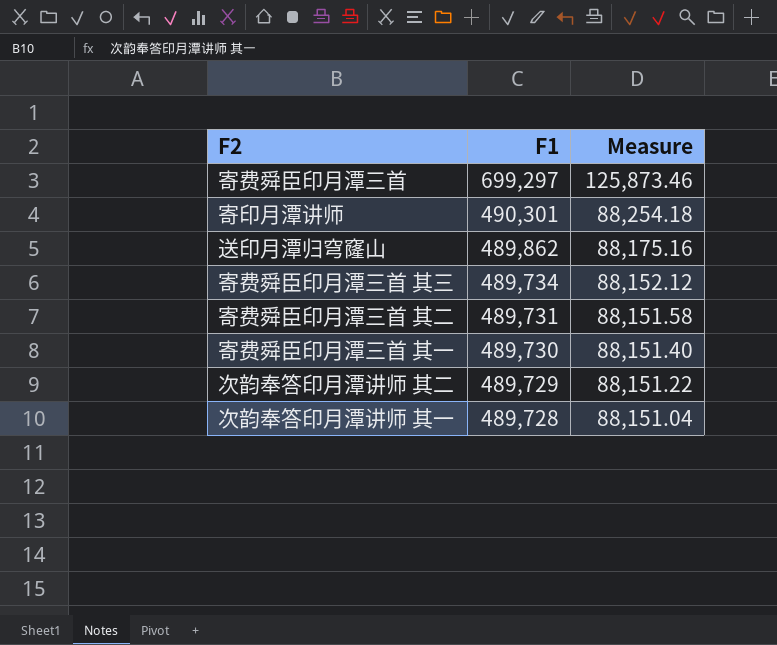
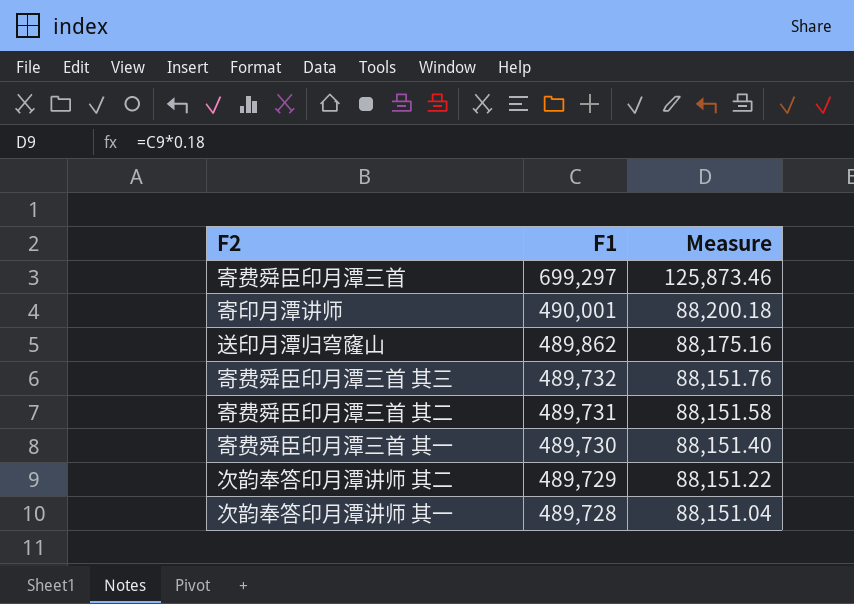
寄印月潭讲师 | F1: 490,301 -> 490,001
寄印月潭讲师 | Measure: 88,254.18 -> 88,200.18
寄费舜臣印月潭三首 其三 | F1: 489,734 -> 489,732
寄费舜臣印月潭三首 其三 | Measure: 88,152.12 -> 88,151.76

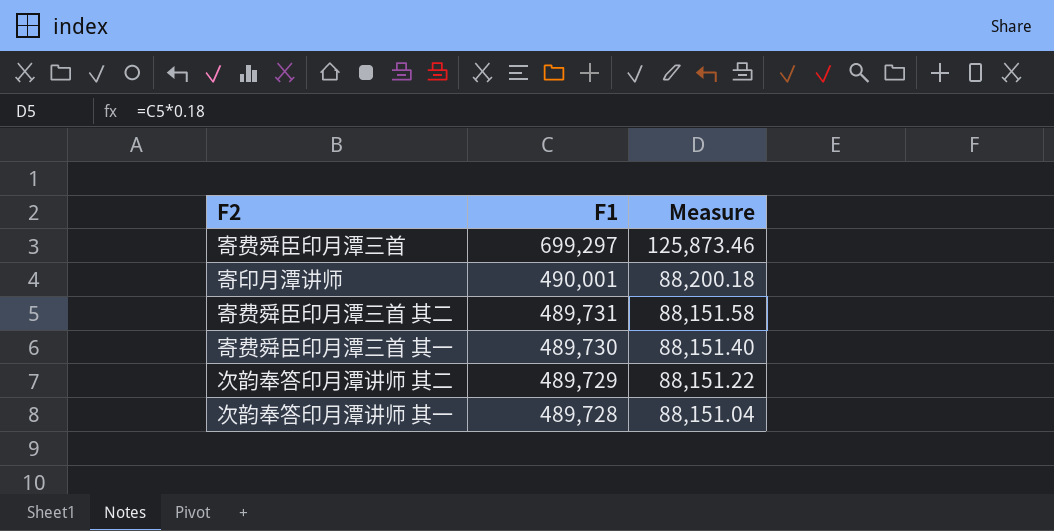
row 送印月潭归穹窿山: 489,862 | 88,175.16 -> none
row 寄费舜臣印月潭三首 其三: 489,732 | 88,151.76 -> none

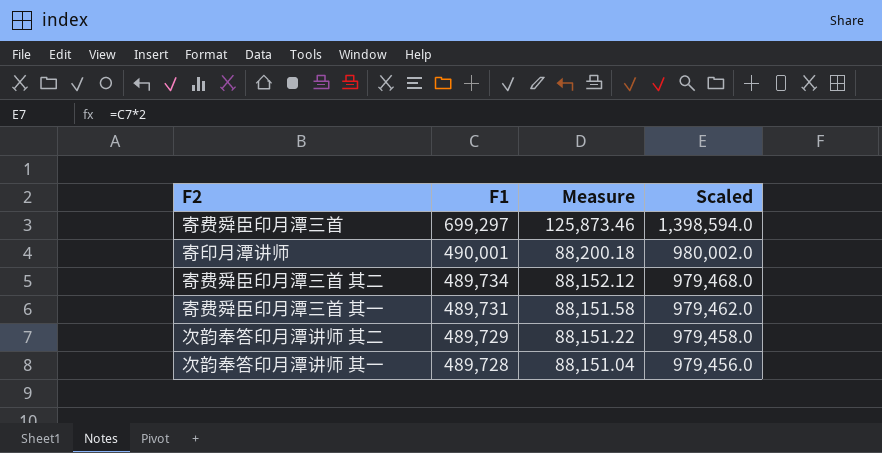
column Scaled | formula: none -> [F1] * 2
寄费舜臣印月潭三首 其二 | F1: 489,731 -> 489,734
寄费舜臣印月潭三首 其二 | Measure: 88,151.58 -> 88,152.12
寄费舜臣印月潭三首 其一 | F1: 489,730 -> 489,731
寄费舜臣印月潭三首 其一 | Measure: 88,151.40 -> 88,151.58

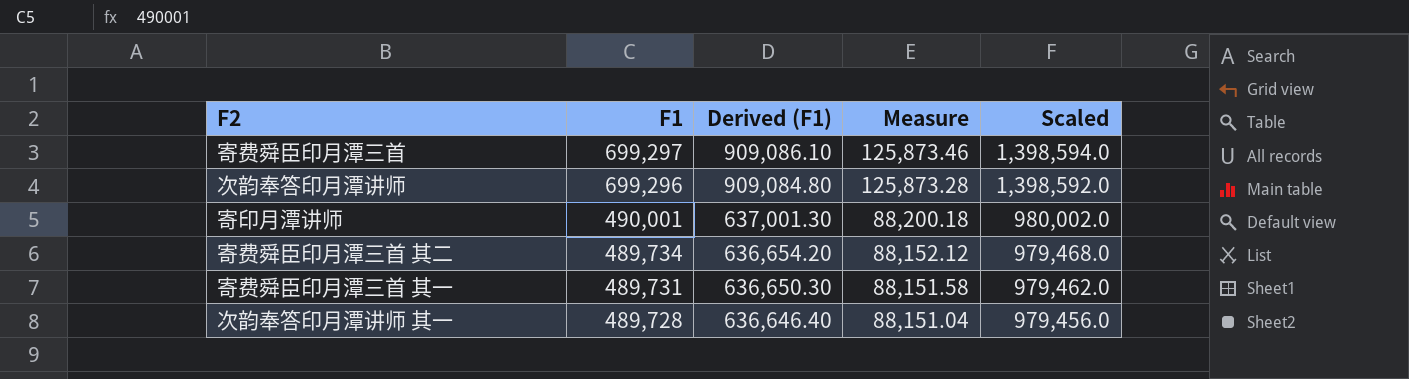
column Derived (F1) | formula: none -> [F1] * 1.3
row 次韵奉答印月潭讲师 其二: 489,729 | 88,151.22 | 979,458.0 -> none
row 次韵奉答印月潭讲师: none -> 699,296 | 909,084.80 | 125,873.28 | 1,398,592.0

